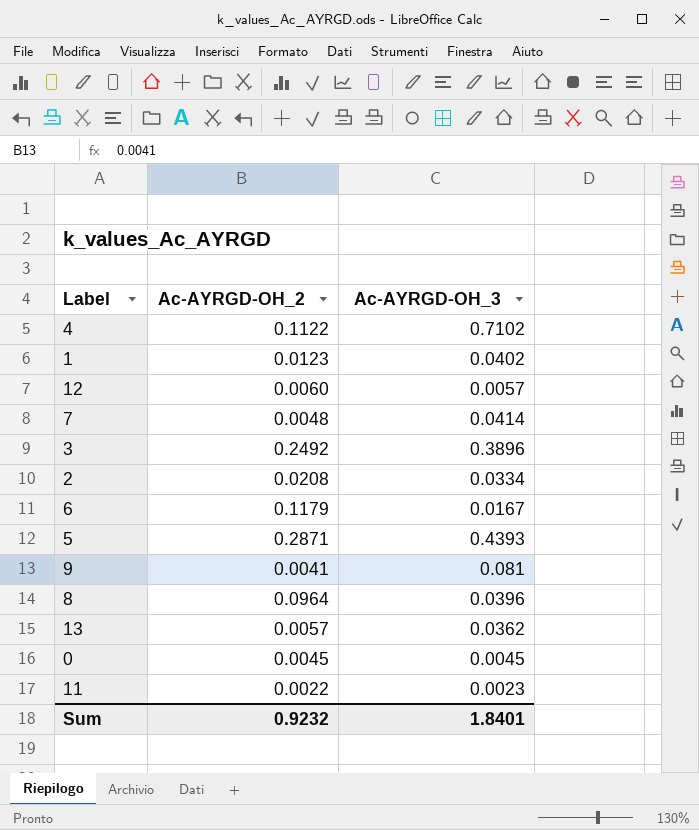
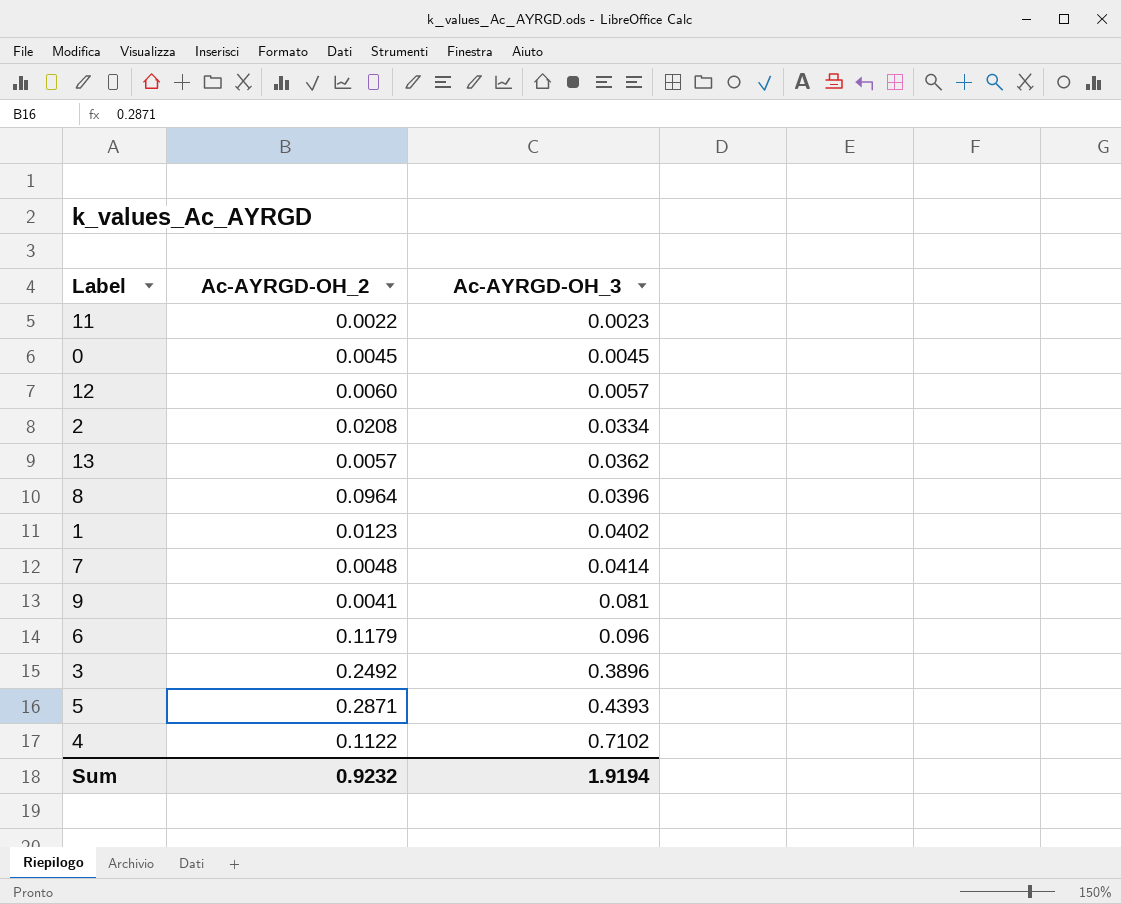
row order: none -> Ac-AYRGD-OH_3 ascending
6 | Ac-AYRGD-OH_3: 0.0167 -> 0.096
Sum | Ac-AYRGD-OH_3: 1.8401 -> 1.9194

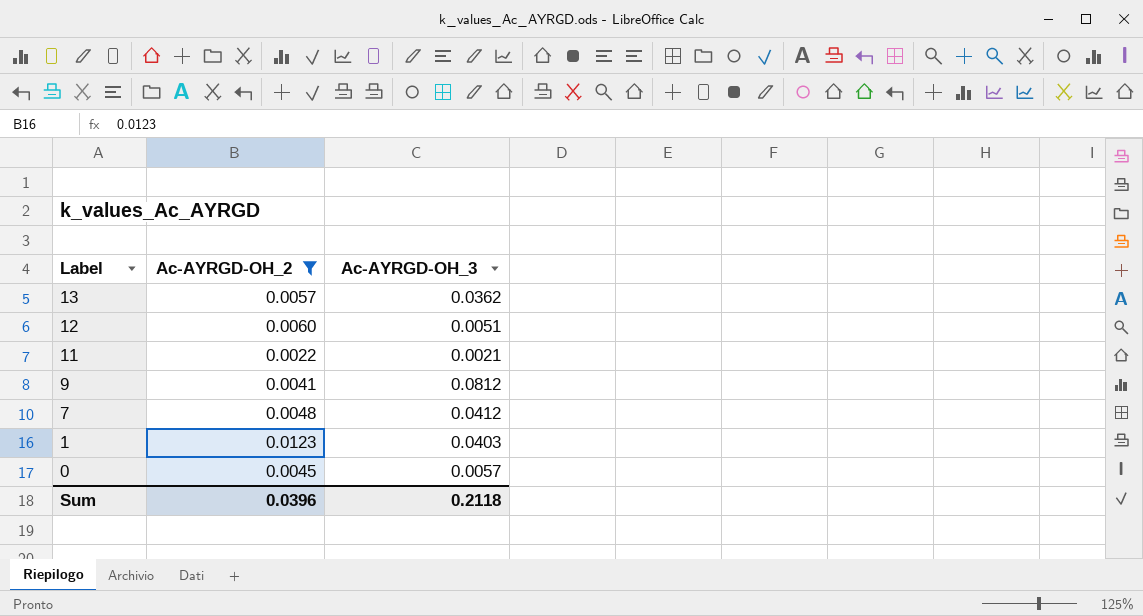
filter: none -> Ac-AYRGD-OH_2 <= 0.0123
row order: Ac-AYRGD-OH_3 ascending -> Label descending
12 | Ac-AYRGD-OH_3: 0.0057 -> 0.0051
11 | Ac-AYRGD-OH_3: 0.0023 -> 0.0021
9 | Ac-AYRGD-OH_3: 0.081 -> 0.0812
7 | Ac-AYRGD-OH_3: 0.0414 -> 0.0412
1 | Ac-AYRGD-OH_3: 0.0402 -> 0.0403
0 | Ac-AYRGD-OH_3: 0.0045 -> 0.0057
Sum | Ac-AYRGD-OH_2: 0.9232 -> 0.0396
Sum | Ac-AYRGD-OH_3: 1.9194 -> 0.2118

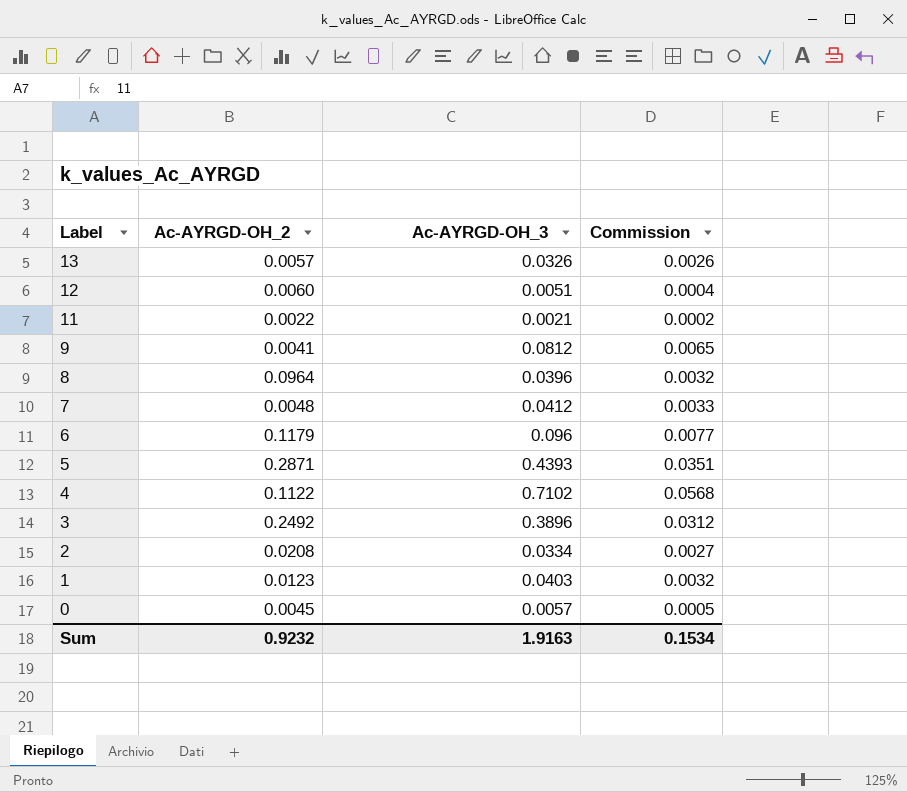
filter: Ac-AYRGD-OH_2 <= 0.0123 -> none
column Commission | formula: none -> [Ac-AYRGD-OH_3] * 0.08
13 | Ac-AYRGD-OH_3: 0.0362 -> 0.0326
Sum | Ac-AYRGD-OH_2: 0.0396 -> 0.9232
Sum | Ac-AYRGD-OH_3: 0.2118 -> 1.9163

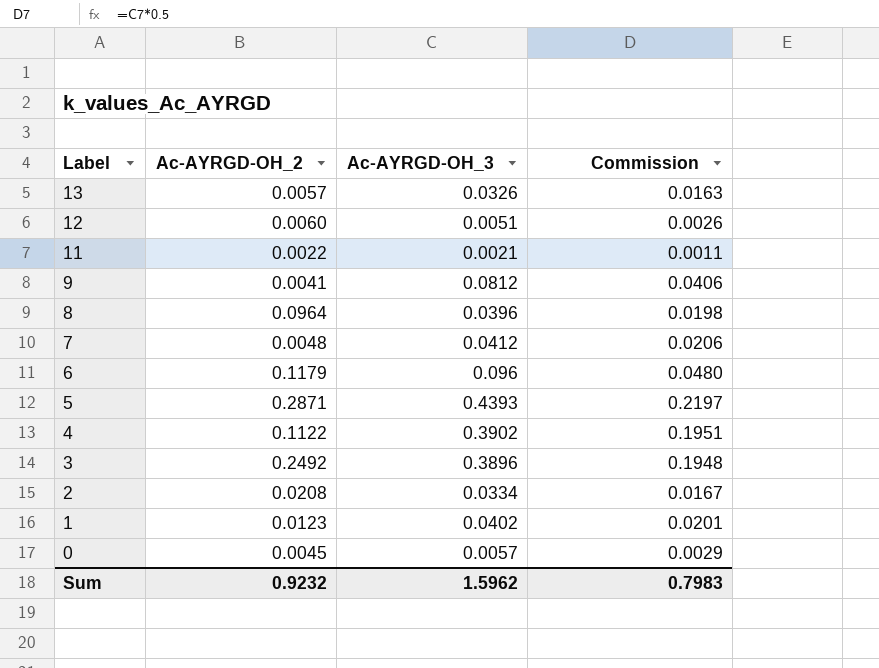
column Commission | formula: [Ac-AYRGD-OH_3] * 0.08 -> [Ac-AYRGD-OH_3] * 0.5
4 | Ac-AYRGD-OH_3: 0.7102 -> 0.3902
1 | Ac-AYRGD-OH_3: 0.0403 -> 0.0402
Sum | Ac-AYRGD-OH_3: 1.9163 -> 1.5962
Sum | Commission: 0.1534 -> 0.7983

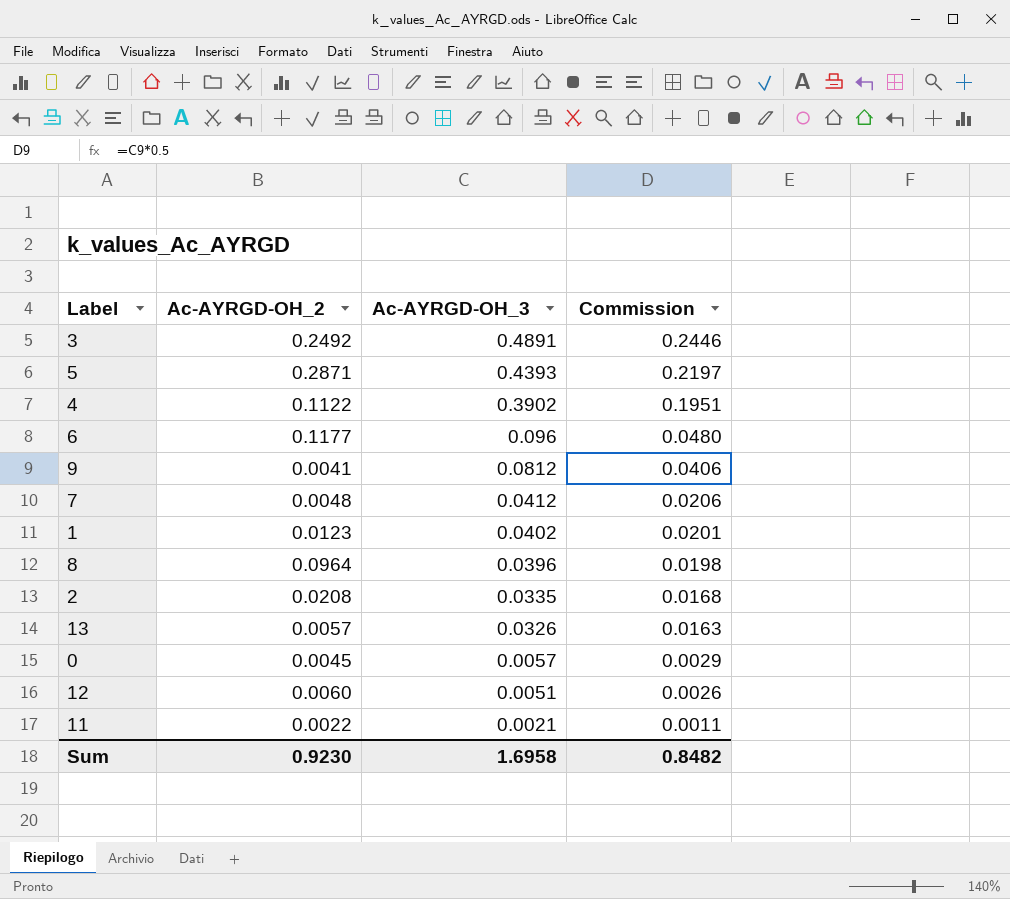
row order: Label descending -> Ac-AYRGD-OH_3 descending
3 | Ac-AYRGD-OH_3: 0.3896 -> 0.4891
3 | Commission: 0.1948 -> 0.2446
6 | Ac-AYRGD-OH_2: 0.1179 -> 0.1177
2 | Ac-AYRGD-OH_3: 0.0334 -> 0.0335
2 | Commission: 0.0167 -> 0.0168
Sum | Ac-AYRGD-OH_2: 0.9232 -> 0.9230
Sum | Ac-AYRGD-OH_3: 1.5962 -> 1.6958
Sum | Commission: 0.7983 -> 0.8482

